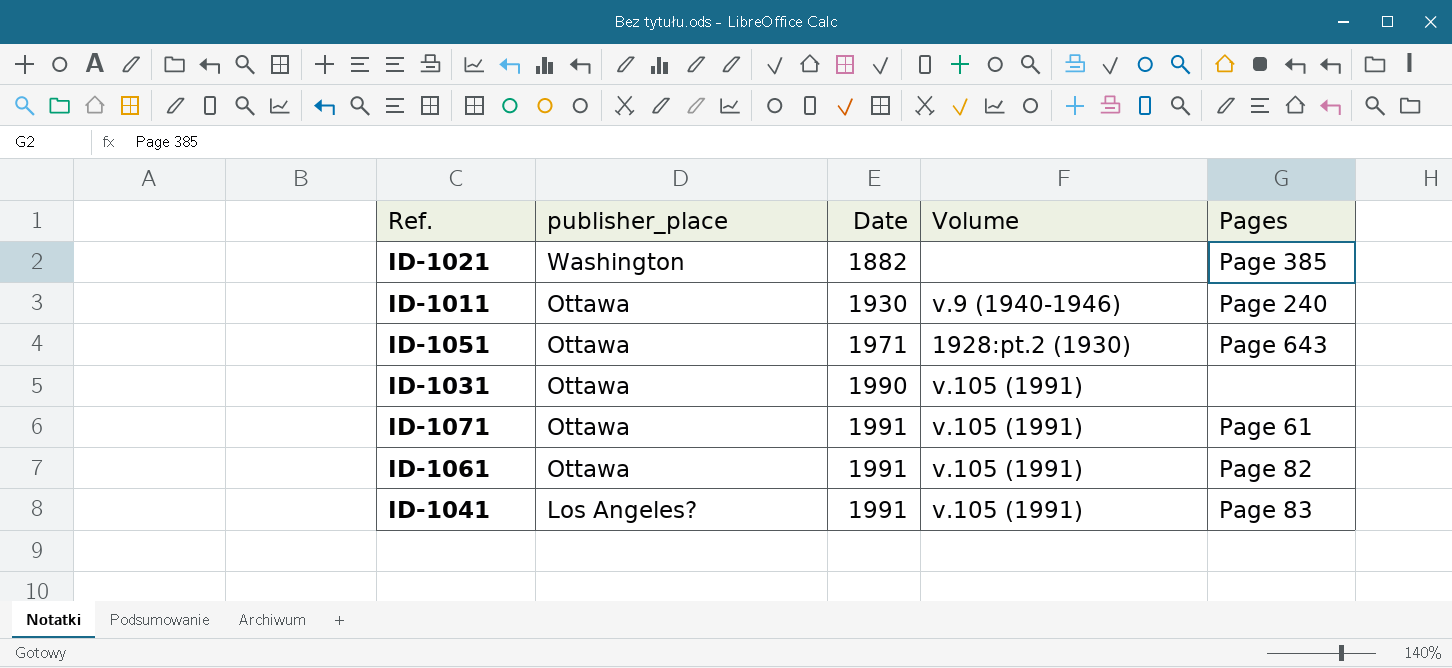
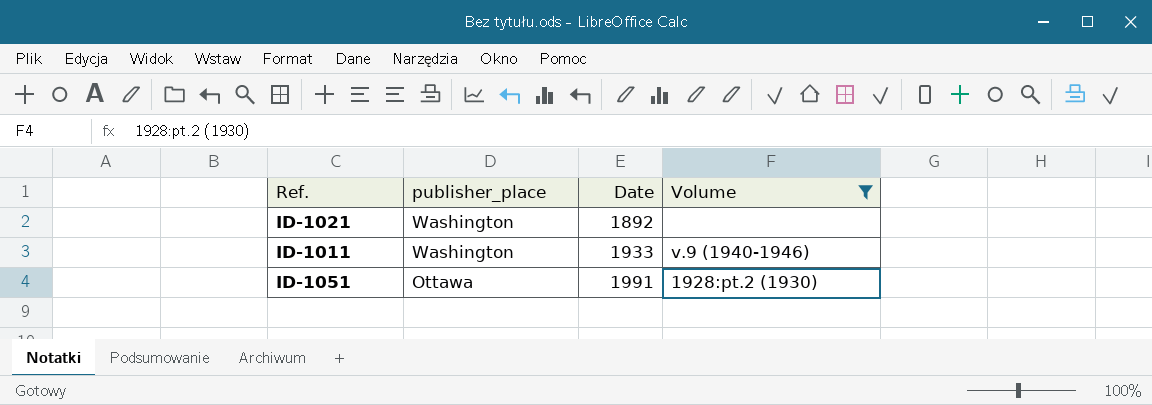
filter: none -> Volume != v.105 (1991)
column Pages | position: 5 -> none
ID-1021 | Date: 1882 -> 1892
ID-1011 | publisher_place: Ottawa -> Washington
ID-1011 | Date: 1930 -> 1933
ID-1051 | Date: 1971 -> 1991

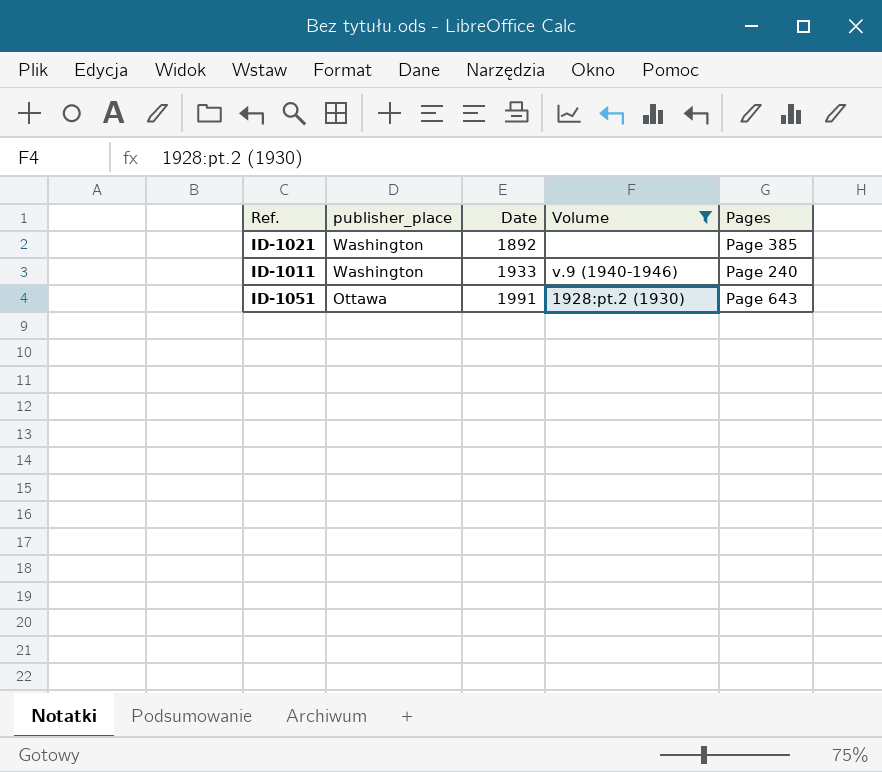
column Pages | position: none -> 5

